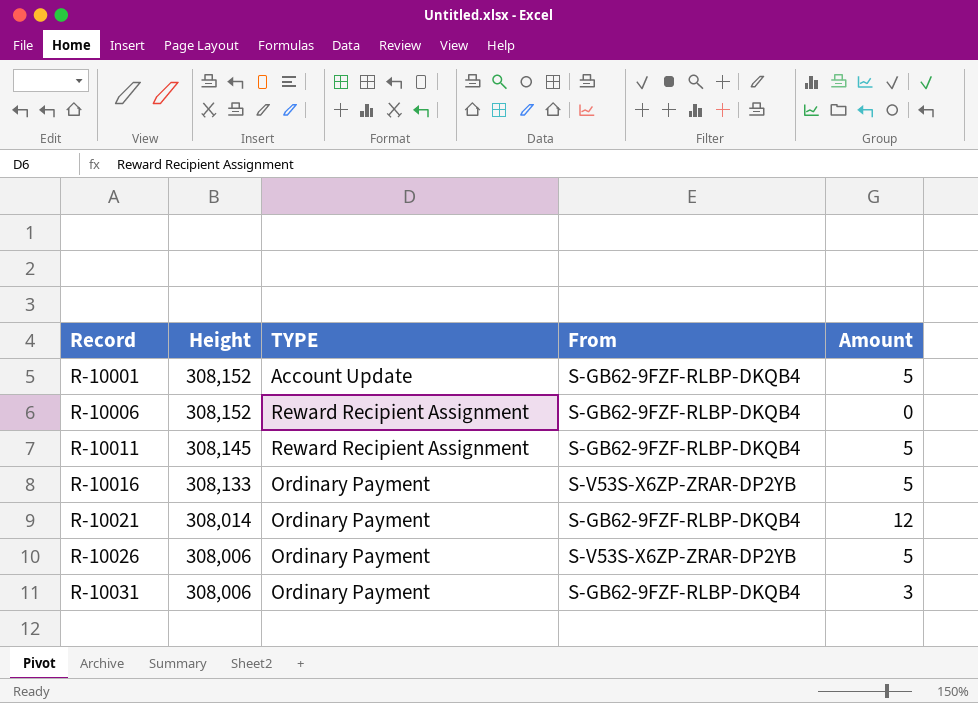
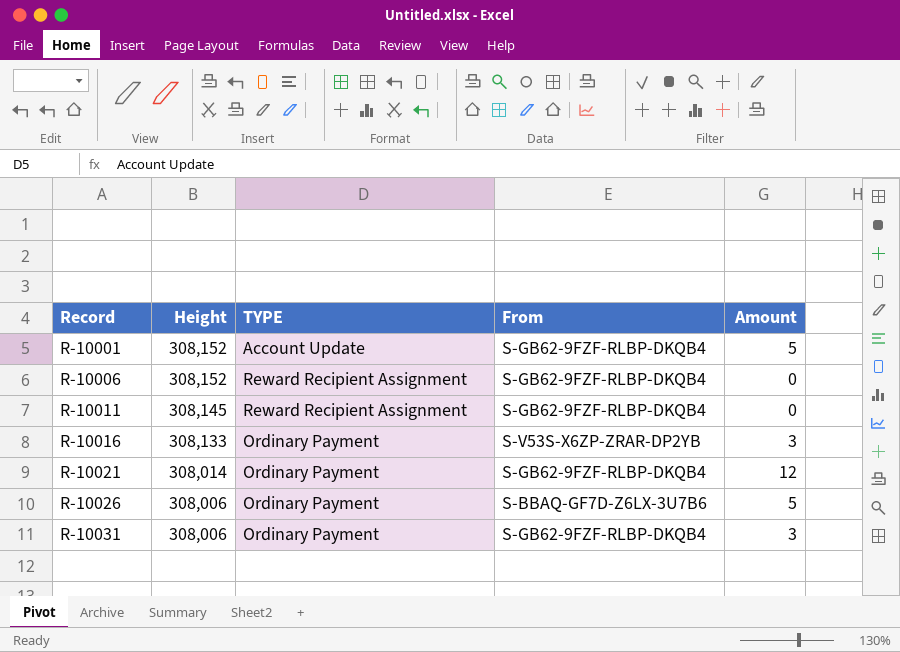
R-10011 | Amount: 5 -> 0
R-10016 | Amount: 5 -> 3
R-10026 | From: S-V53S-X6ZP-ZRAR-DP2YB -> S-BBAQ-GF7D-Z6LX-3U7B6

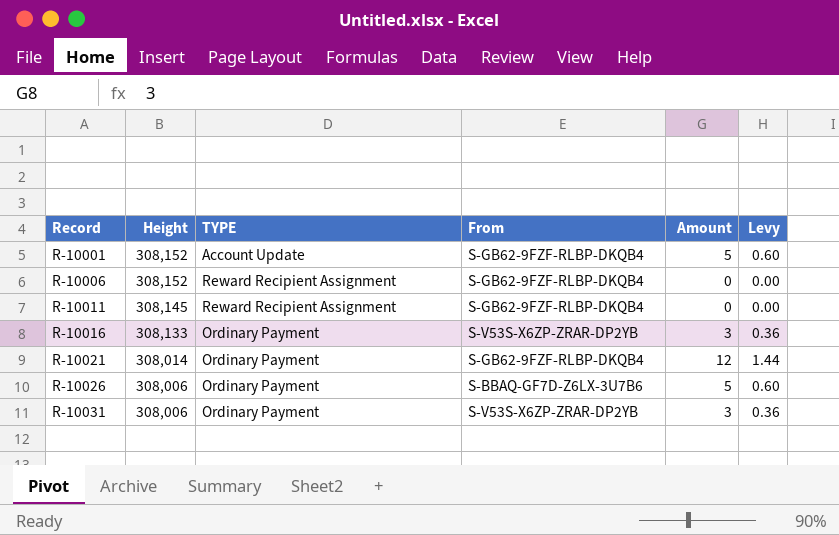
column Levy | formula: none -> [Amount] * 0.12
R-10031 | From: S-GB62-9FZF-RLBP-DKQB4 -> S-V53S-X6ZP-ZRAR-DP2YB

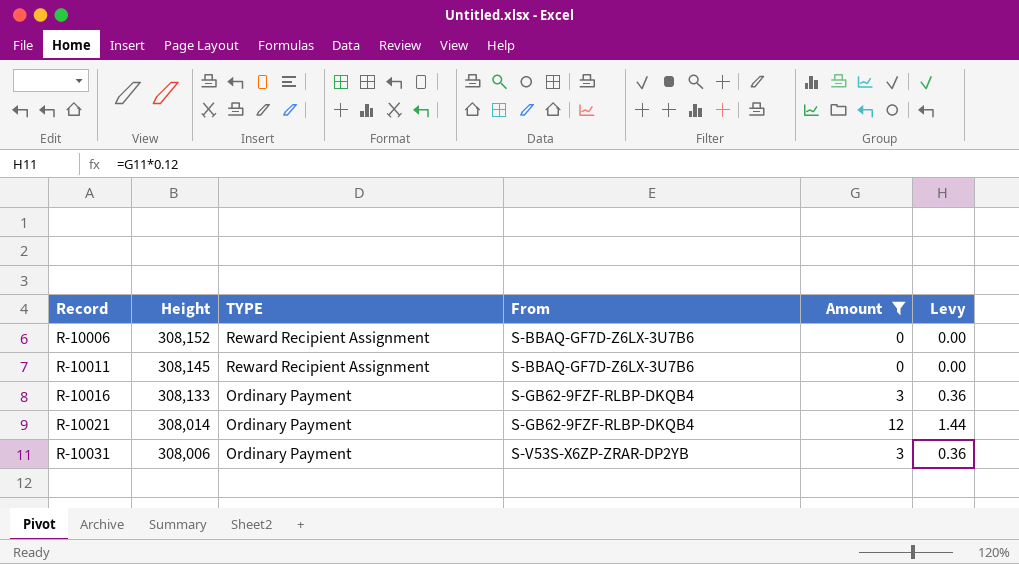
filter: none -> Amount != 5
R-10006 | From: S-GB62-9FZF-RLBP-DKQB4 -> S-BBAQ-GF7D-Z6LX-3U7B6
R-10011 | From: S-GB62-9FZF-RLBP-DKQB4 -> S-BBAQ-GF7D-Z6LX-3U7B6
R-10016 | From: S-V53S-X6ZP-ZRAR-DP2YB -> S-GB62-9FZF-RLBP-DKQB4

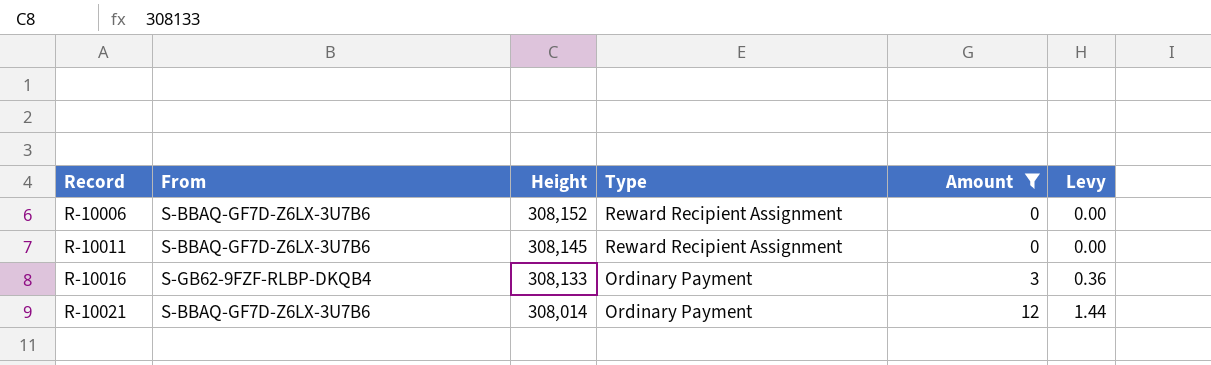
column From | position: 4 -> 2
column name: TYPE -> Type
row R-10031: 308,006 | Ordinary Payment | S-V53S-X6ZP-ZRAR-DP2YB | 3 | 0.36 -> none
R-10021 | From: S-GB62-9FZF-RLBP-DKQB4 -> S-BBAQ-GF7D-Z6LX-3U7B6

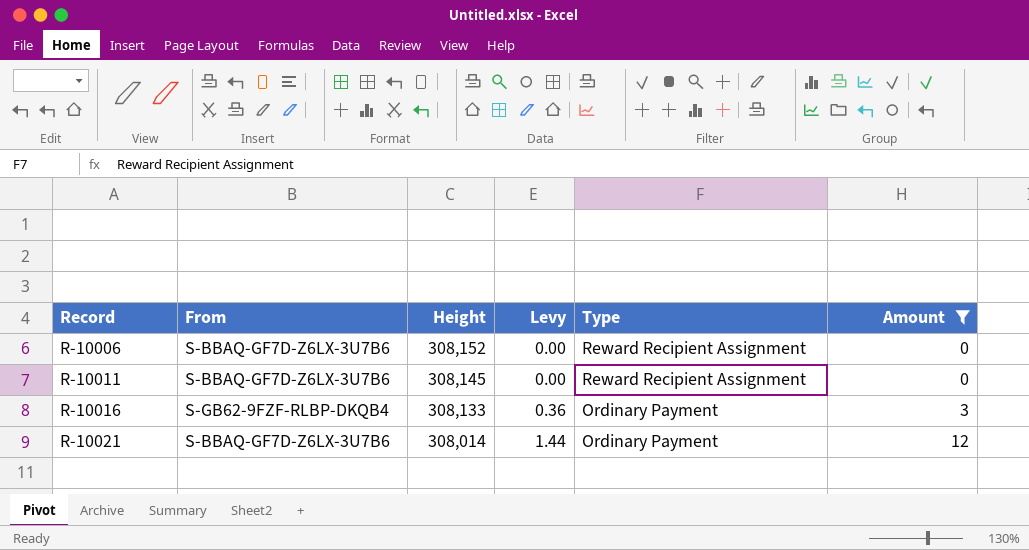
column Levy | position: 6 -> 4

